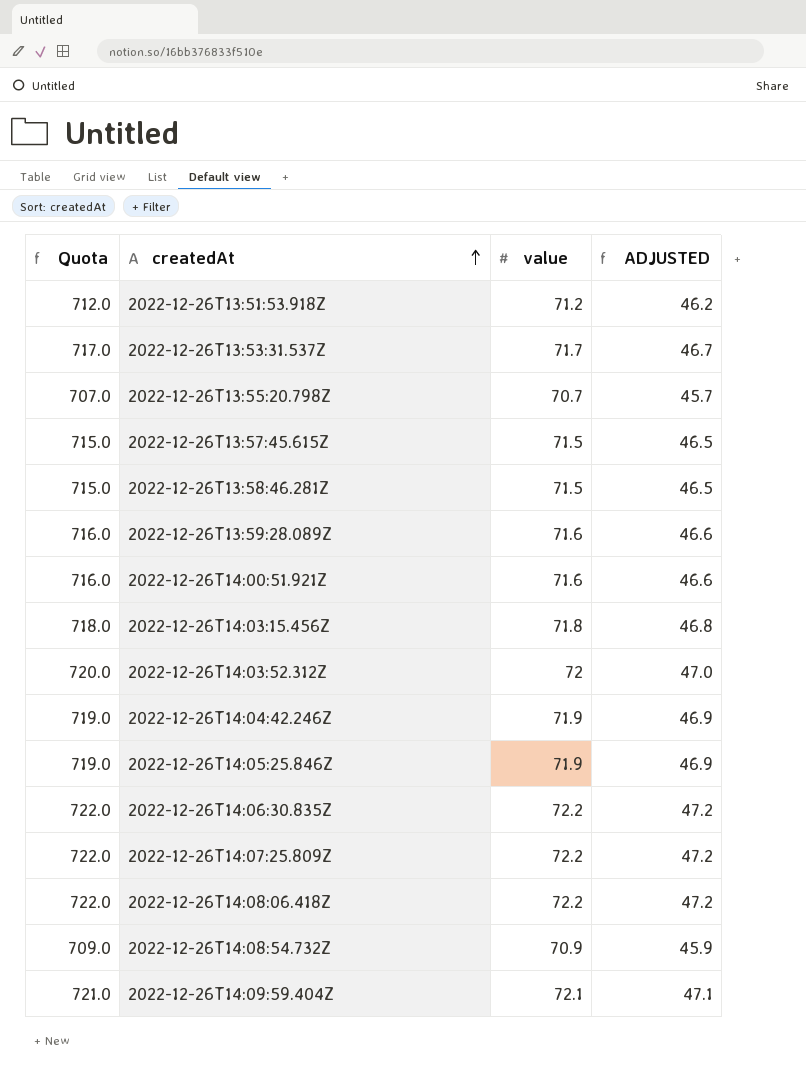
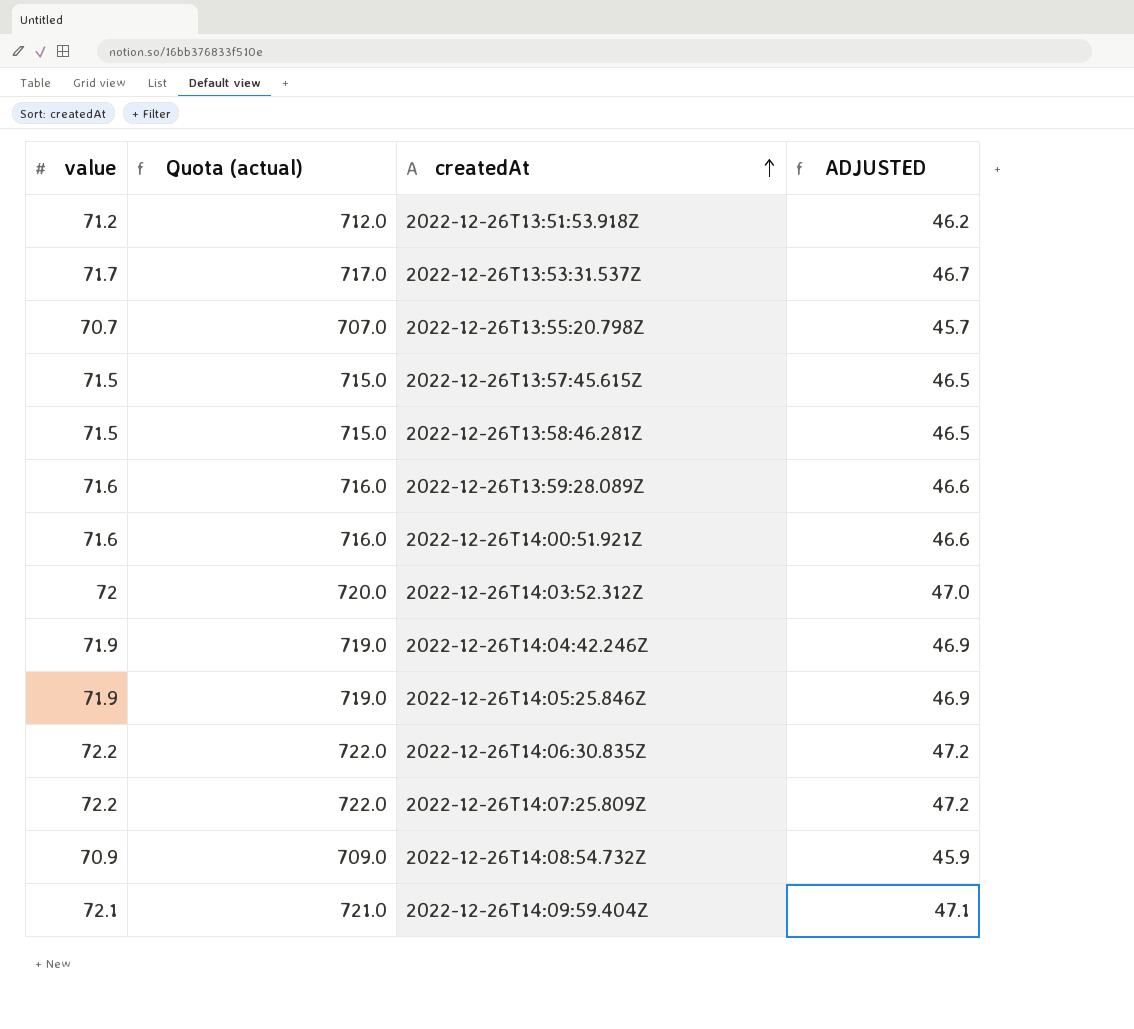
column value | position: 3 -> 1
column name: Quota -> Quota (actual)
row 2022-12-26T14:03:15.456Z: 718.0 | 71.8 | 46.8 -> none
row 2022-12-26T14:08:06.418Z: 722.0 | 72.2 | 47.2 -> none

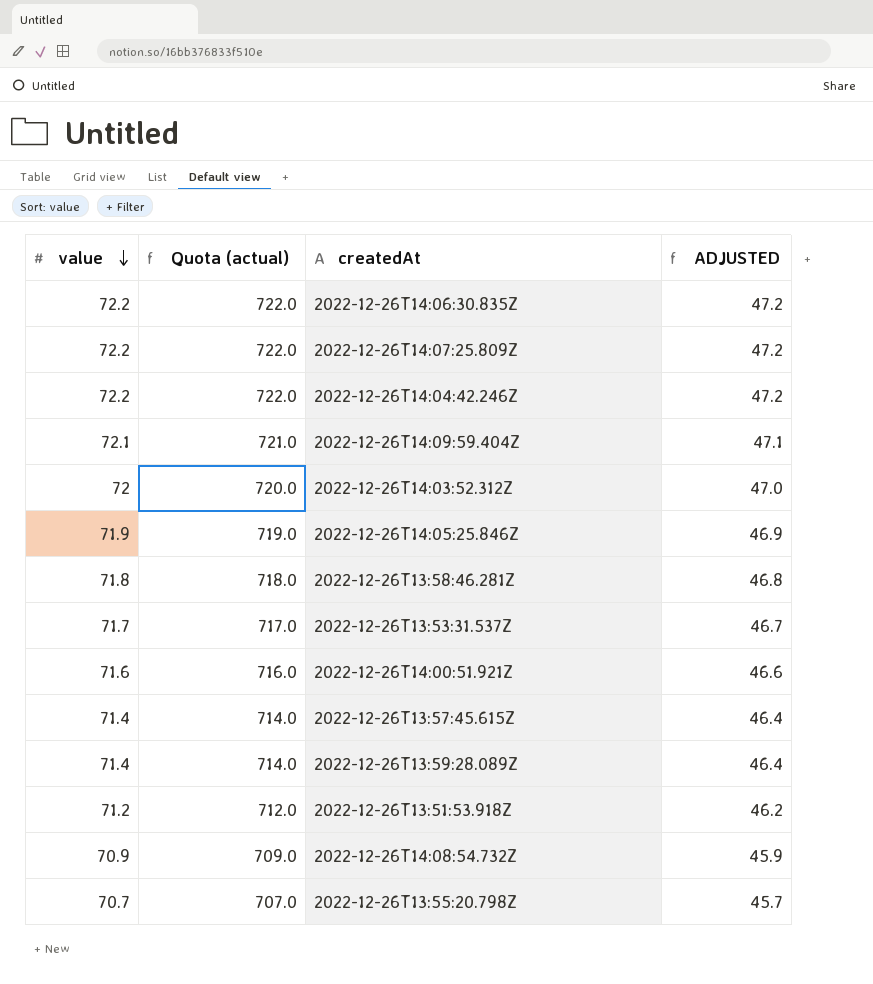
row order: createdAt ascending -> value descending
2022-12-26T14:04:42.246Z | value: 71.9 -> 72.2
2022-12-26T14:04:42.246Z | Quota (actual): 719.0 -> 722.0
2022-12-26T14:04:42.246Z | ADJUSTED: 46.9 -> 47.2
2022-12-26T13:58:46.281Z | value: 71.5 -> 71.8
2022-12-26T13:58:46.281Z | Quota (actual): 715.0 -> 718.0
2022-12-26T13:58:46.281Z | ADJUSTED: 46.5 -> 46.8
2022-12-26T13:57:45.615Z | value: 71.5 -> 71.4
2022-12-26T13:57:45.615Z | Quota (actual): 715.0 -> 714.0
2022-12-26T13:57:45.615Z | ADJUSTED: 46.5 -> 46.4
2022-12-26T13:59:28.089Z | value: 71.6 -> 71.4
2022-12-26T13:59:28.089Z | Quota (actual): 716.0 -> 714.0
2022-12-26T13:59:28.089Z | ADJUSTED: 46.6 -> 46.4

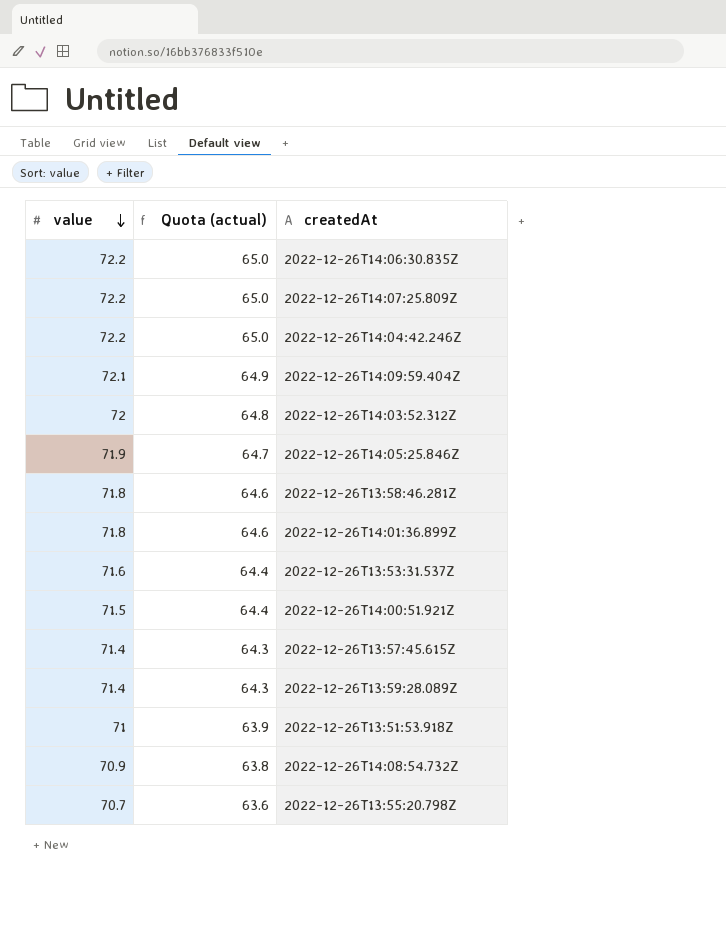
column ADJUSTED | formula: [value] - 25 -> none
column Quota (actual) | formula: [value] * 10 -> [value] * 0.9
row 2022-12-26T14:01:36.899Z: none -> 71.8 | 64.6
2022-12-26T13:53:31.537Z | value: 71.7 -> 71.6
2022-12-26T14:00:51.921Z | value: 71.6 -> 71.5
2022-12-26T13:51:53.918Z | value: 71.2 -> 71

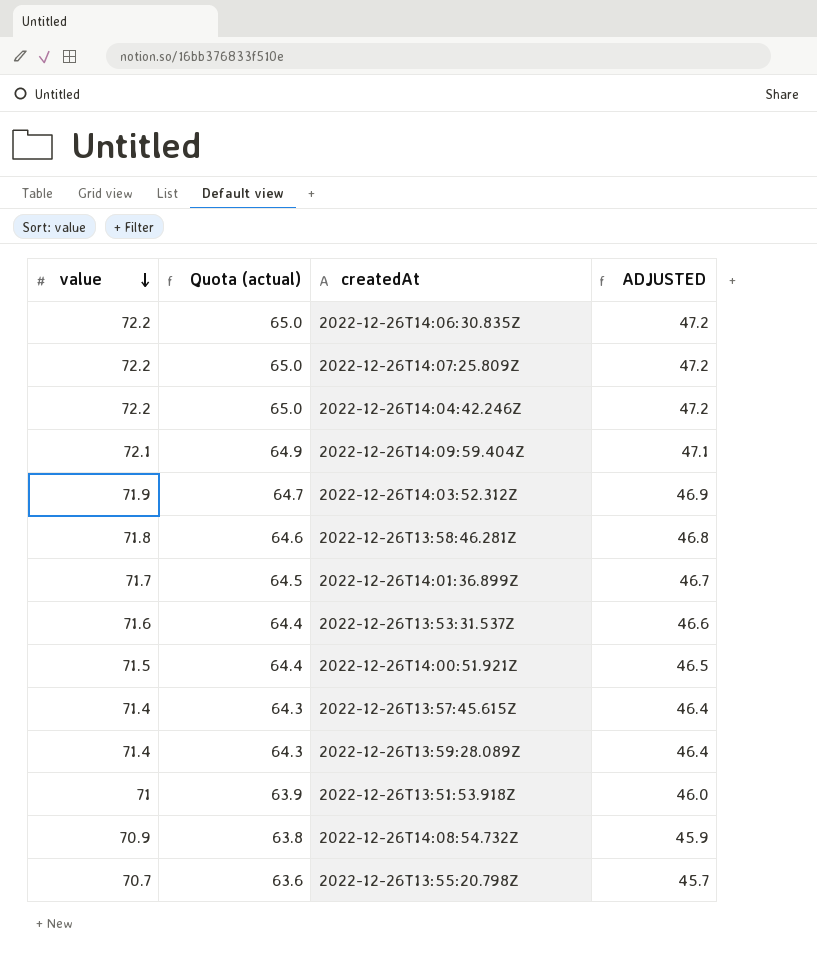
column ADJUSTED | formula: none -> [value] - 25
row 2022-12-26T14:05:25.846Z: 71.9 | 64.7 -> none
2022-12-26T14:03:52.312Z | value: 72 -> 71.9
2022-12-26T14:03:52.312Z | Quota (actual): 64.8 -> 64.7
2022-12-26T14:01:36.899Z | value: 71.8 -> 71.7
2022-12-26T14:01:36.899Z | Quota (actual): 64.6 -> 64.5

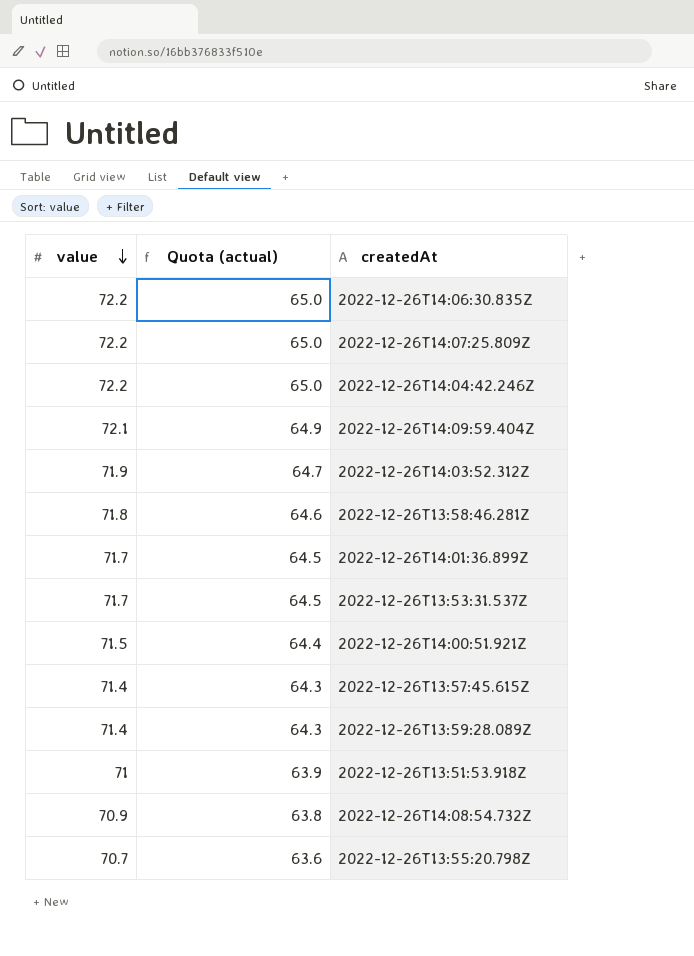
column ADJUSTED | formula: [value] - 25 -> none
2022-12-26T13:53:31.537Z | value: 71.6 -> 71.7
2022-12-26T13:53:31.537Z | Quota (actual): 64.4 -> 64.5

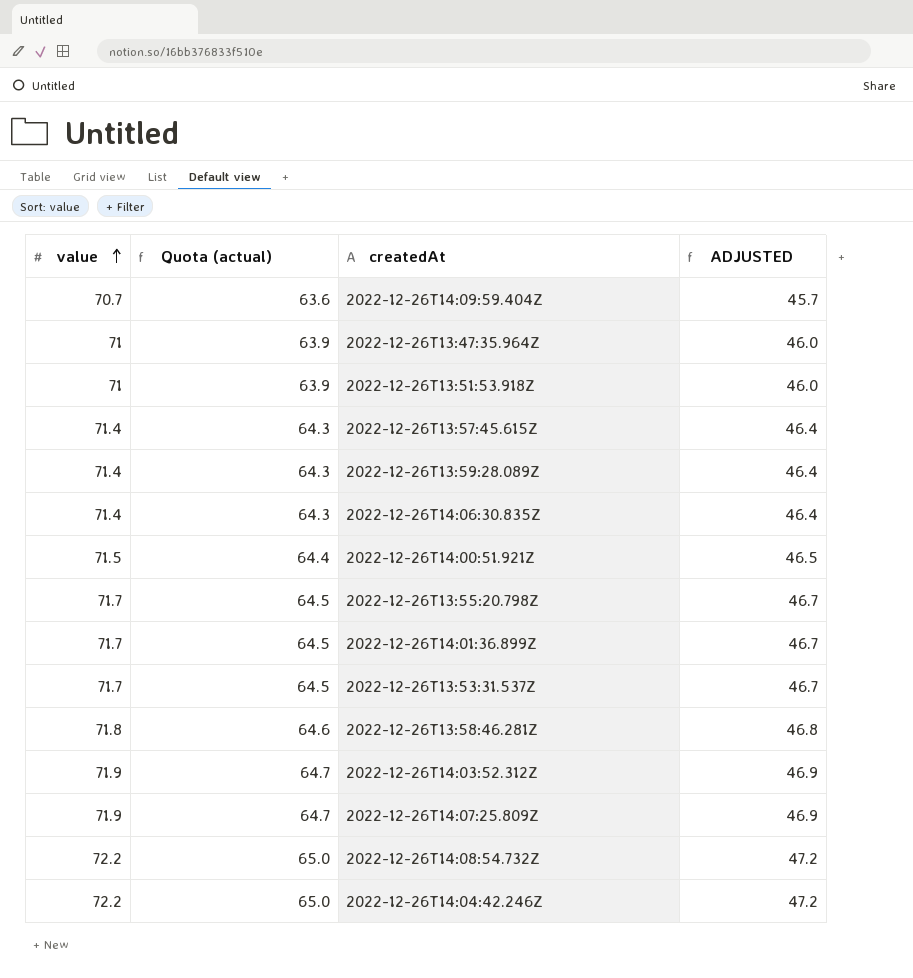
row order: value descending -> value ascending
column ADJUSTED | formula: none -> [value] - 25
2022-12-26T14:09:59.404Z | value: 72.1 -> 70.7
2022-12-26T14:09:59.404Z | Quota (actual): 64.9 -> 63.6
row 2022-12-26T13:47:35.964Z: none -> 71 | 63.9 | 46.0
2022-12-26T14:06:30.835Z | value: 72.2 -> 71.4
2022-12-26T14:06:30.835Z | Quota (actual): 65.0 -> 64.3
2022-12-26T13:55:20.798Z | value: 70.7 -> 71.7
2022-12-26T13:55:20.798Z | Quota (actual): 63.6 -> 64.5
2022-12-26T14:07:25.809Z | value: 72.2 -> 71.9
2022-12-26T14:07:25.809Z | Quota (actual): 65.0 -> 64.7
2022-12-26T14:08:54.732Z | value: 70.9 -> 72.2
2022-12-26T14:08:54.732Z | Quota (actual): 63.8 -> 65.0

